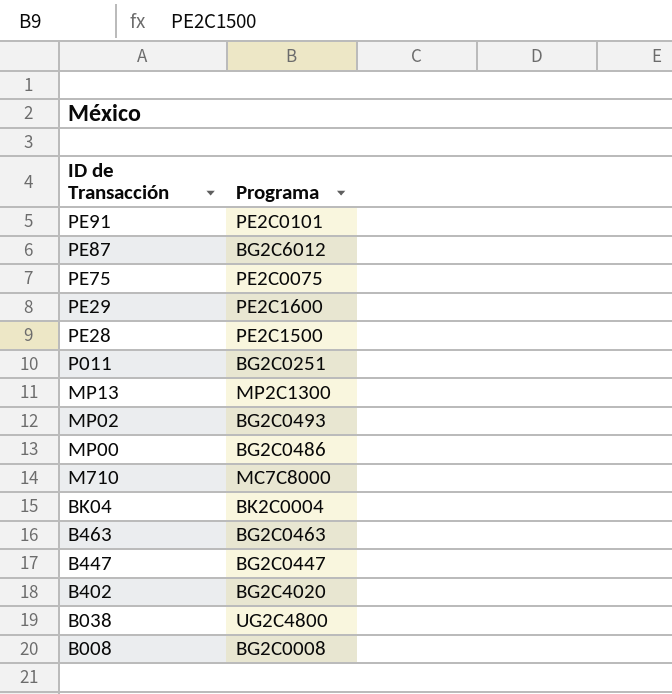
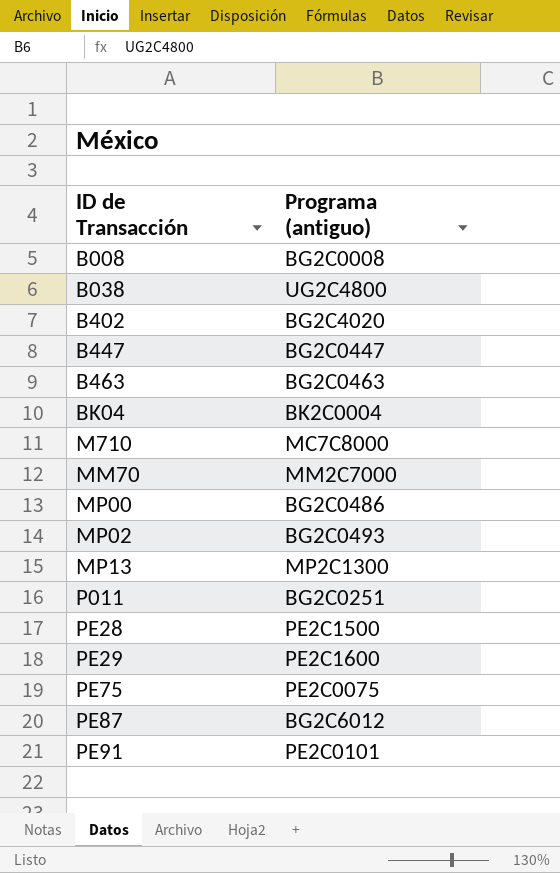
row order: ID de Transacción descending -> ID de Transacción ascending
column name: Programa -> Programa (antiguo)
row MM70: none -> MM2C7000

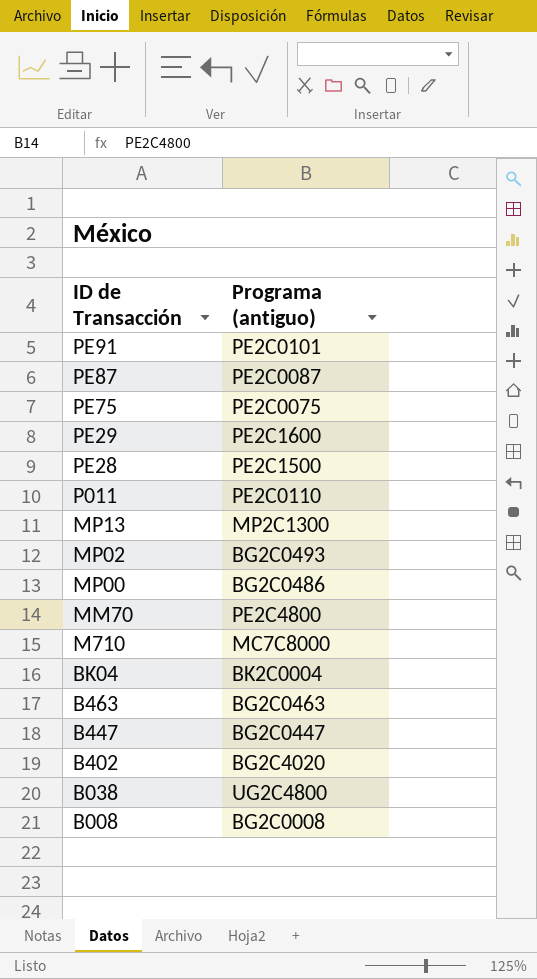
row order: ID de Transacción ascending -> ID de Transacción descending
PE87 | Programa (antiguo): BG2C6012 -> PE2C0087
P011 | Programa (antiguo): BG2C0251 -> PE2C0110
MM70 | Programa (antiguo): MM2C7000 -> PE2C4800

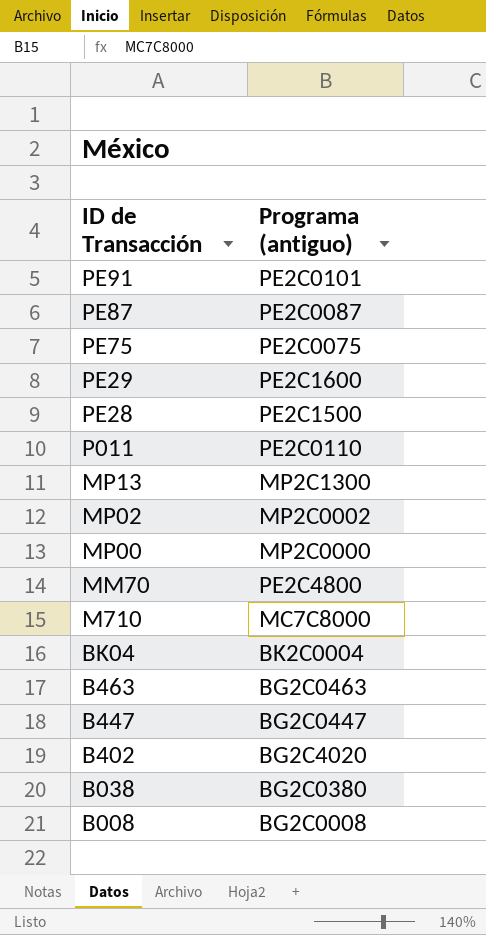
MP02 | Programa (antiguo): BG2C0493 -> MP2C0002
MP00 | Programa (antiguo): BG2C0486 -> MP2C0000
B038 | Programa (antiguo): UG2C4800 -> BG2C0380

